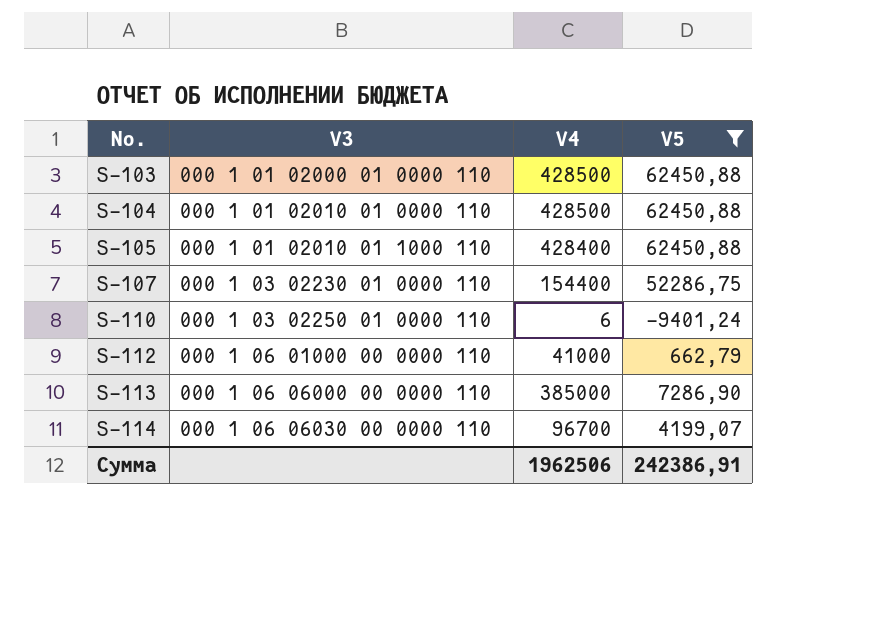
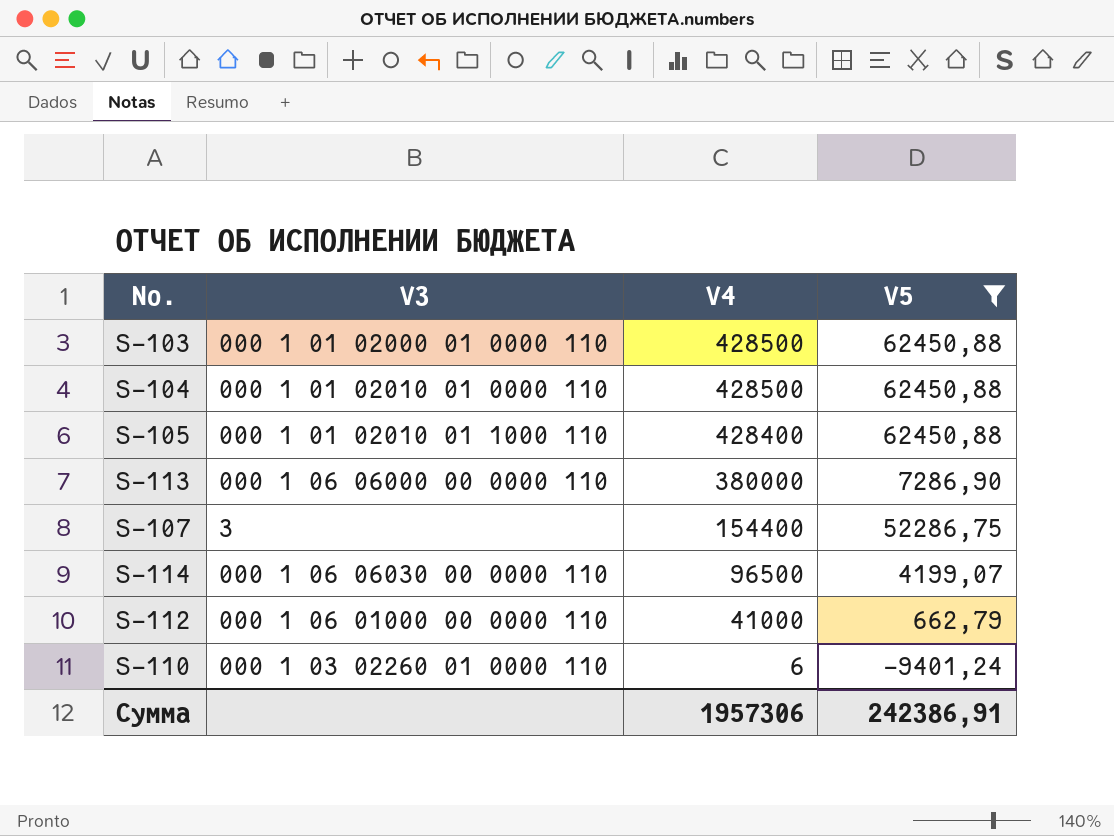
row order: No. ascending -> V4 descending
S-113 | V4: 385000 -> 380000
S-107 | V3: 000 1 03 02230 01 0000 110 -> 3
S-114 | V4: 96700 -> 96500
S-110 | V3: 000 1 03 02250 01 0000 110 -> 000 1 03 02260 01 0000 110
Сумма | V4: 1962506 -> 1957306

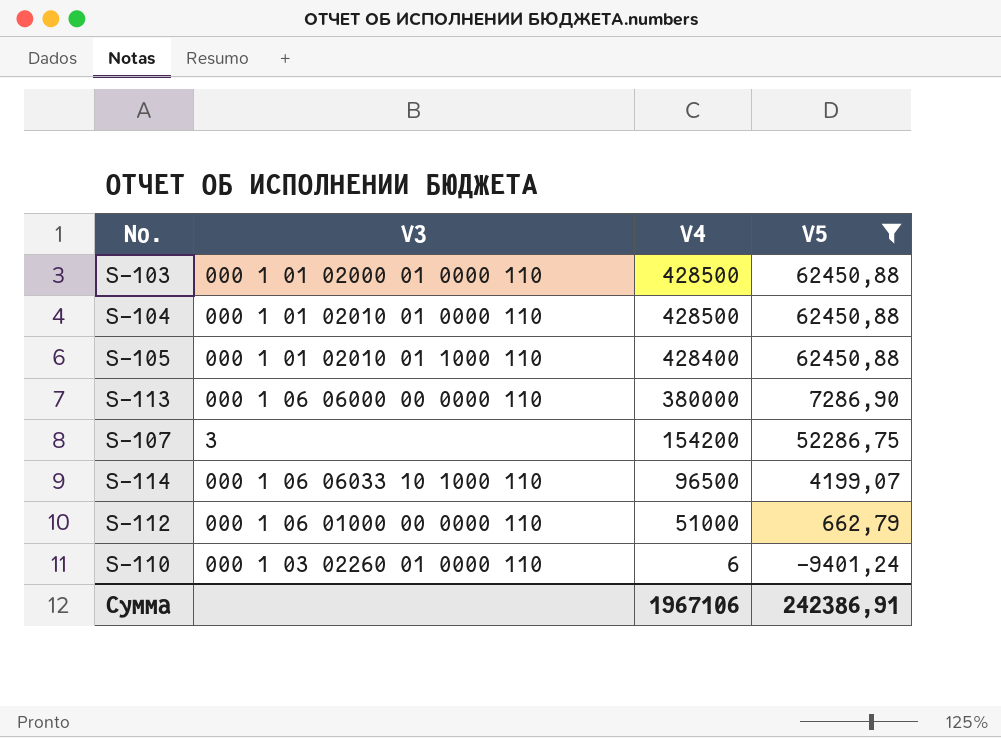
S-107 | V4: 154400 -> 154200
S-114 | V3: 000 1 06 06030 00 0000 110 -> 000 1 06 06033 10 1000 110
S-112 | V4: 41000 -> 51000
Сумма | V4: 1957306 -> 1967106

